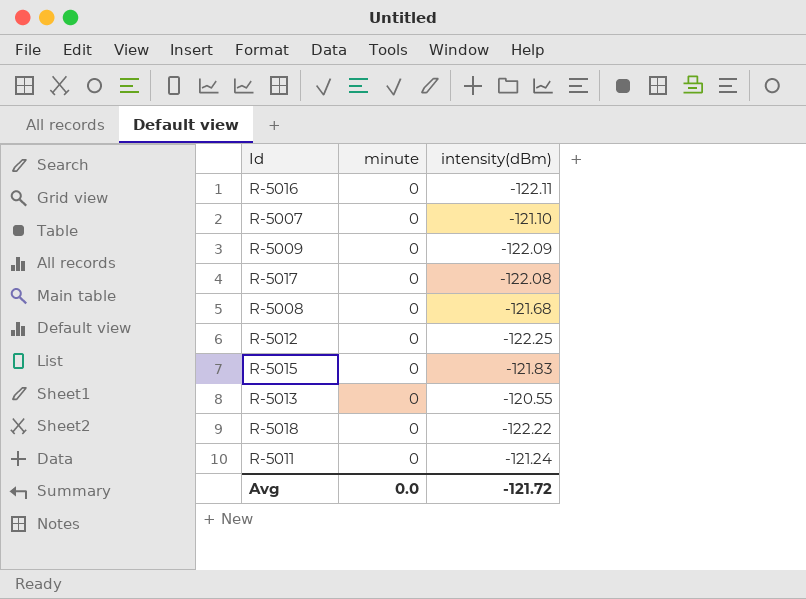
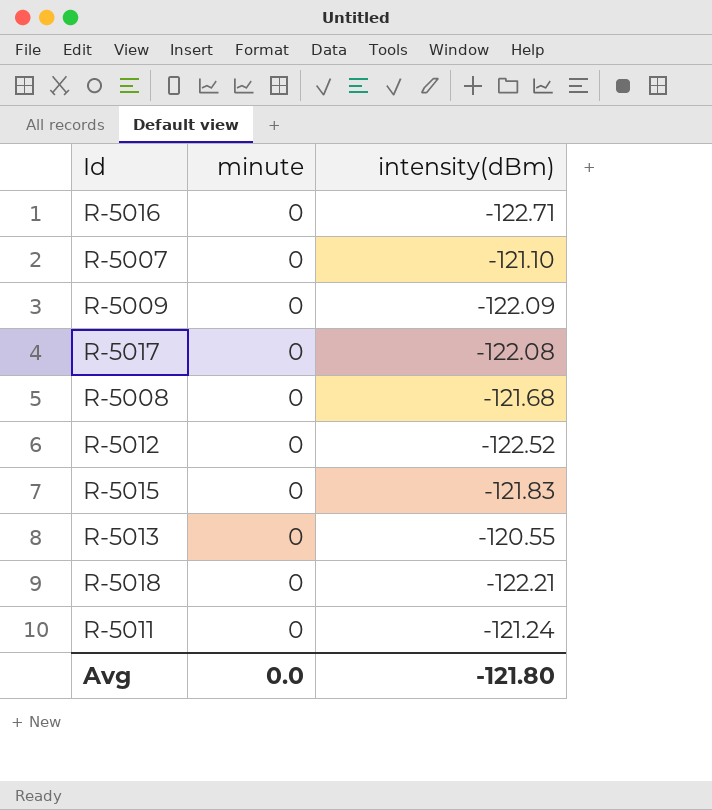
R-5016 | intensity(dBm): -122.11 -> -122.71
R-5012 | intensity(dBm): -122.25 -> -122.52
R-5018 | intensity(dBm): -122.22 -> -122.21
Avg | intensity(dBm): -121.72 -> -121.80

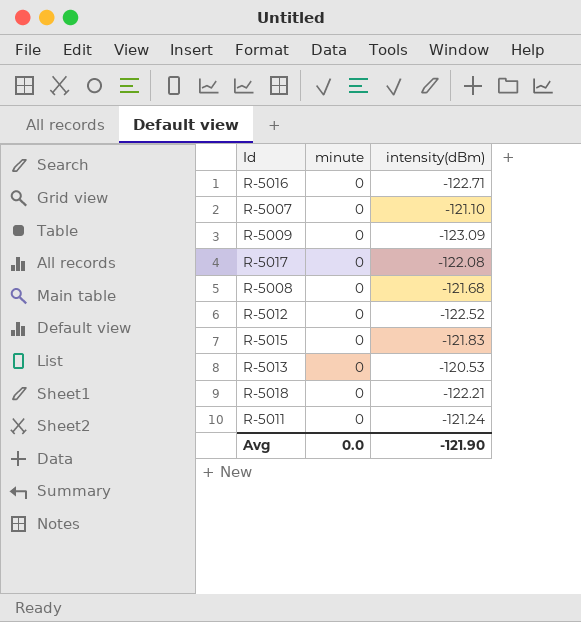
R-5009 | intensity(dBm): -122.09 -> -123.09
R-5013 | intensity(dBm): -120.55 -> -120.53
Avg | intensity(dBm): -121.80 -> -121.90

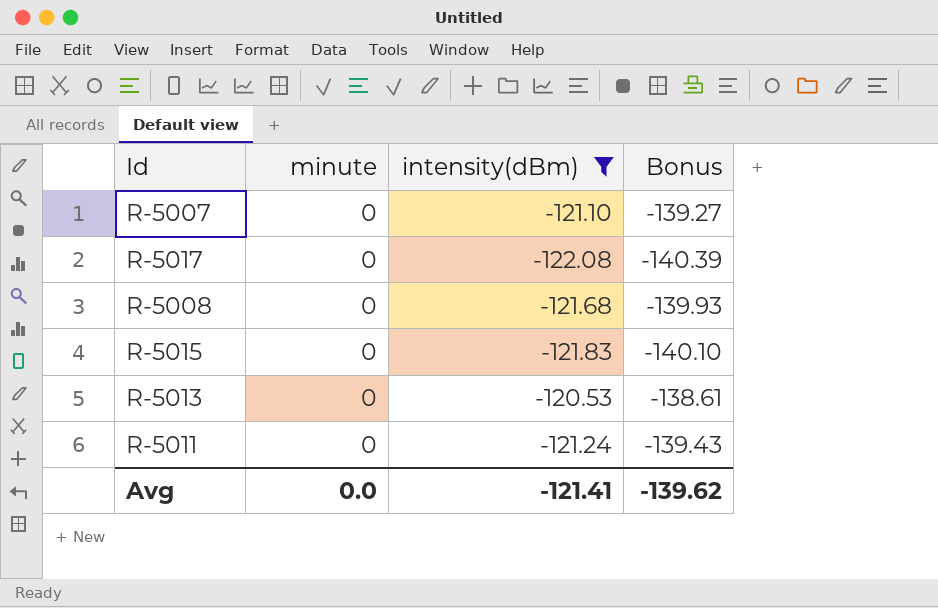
filter: none -> intensity(dBm) >= -122.08
column Bonus | formula: none -> [intensity(dBm)] * 1.15
Avg | intensity(dBm): -121.90 -> -121.41

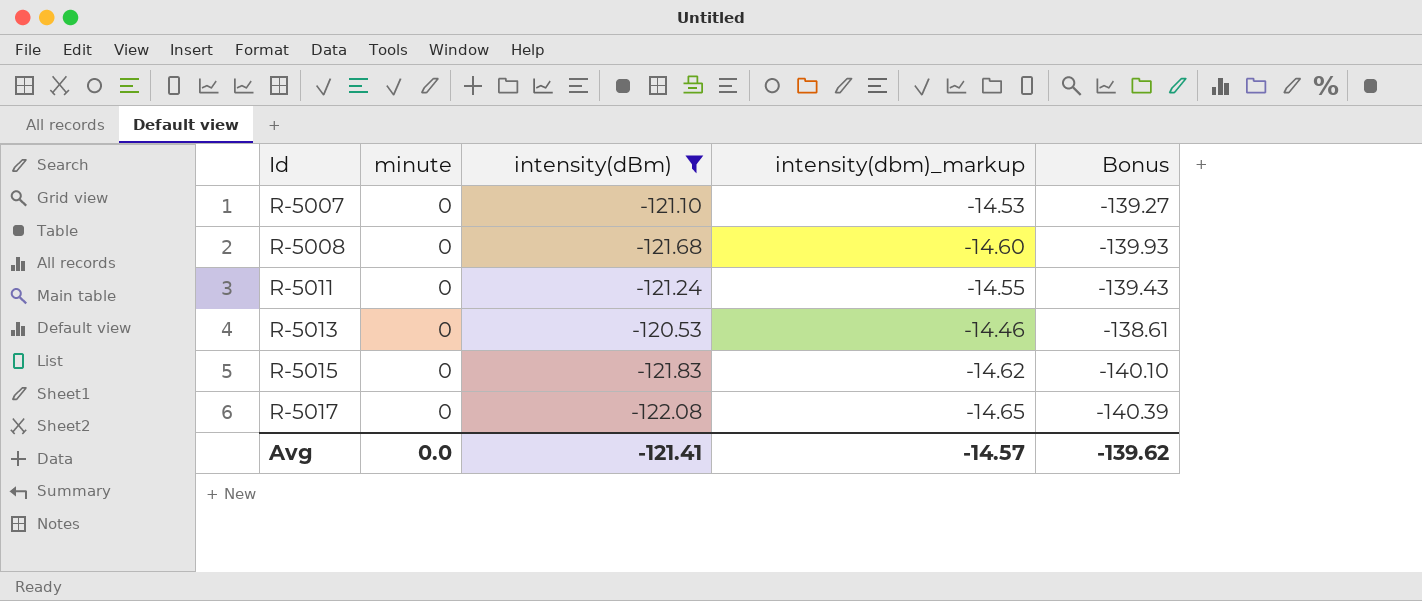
row order: none -> Id ascending
column intensity(dbm)_markup | formula: none -> [intensity(dBm)] * 0.12

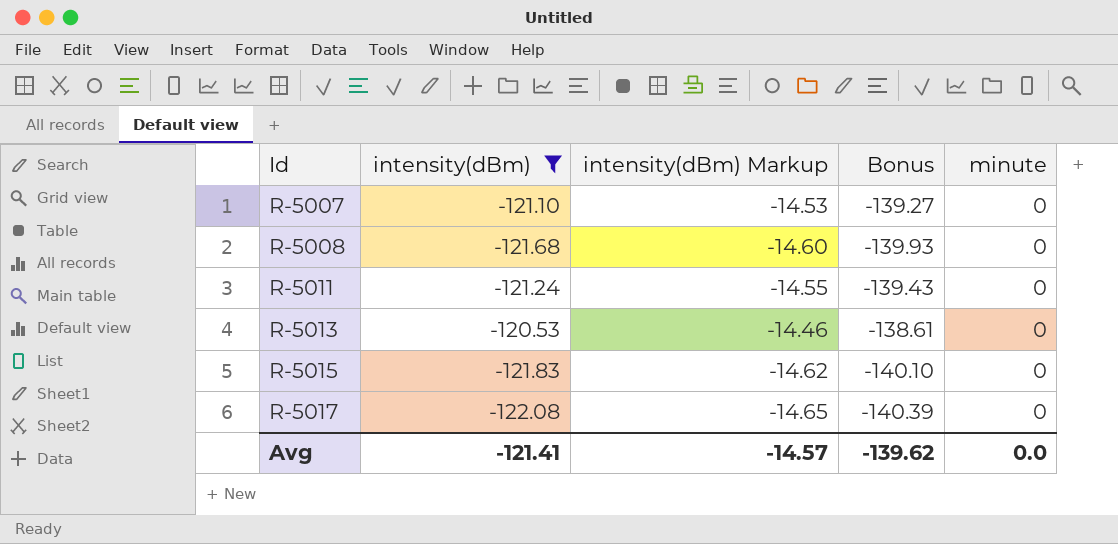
column name: intensity(dbm)_markup -> intensity(dBm) Markup
column minute | position: 2 -> 5

